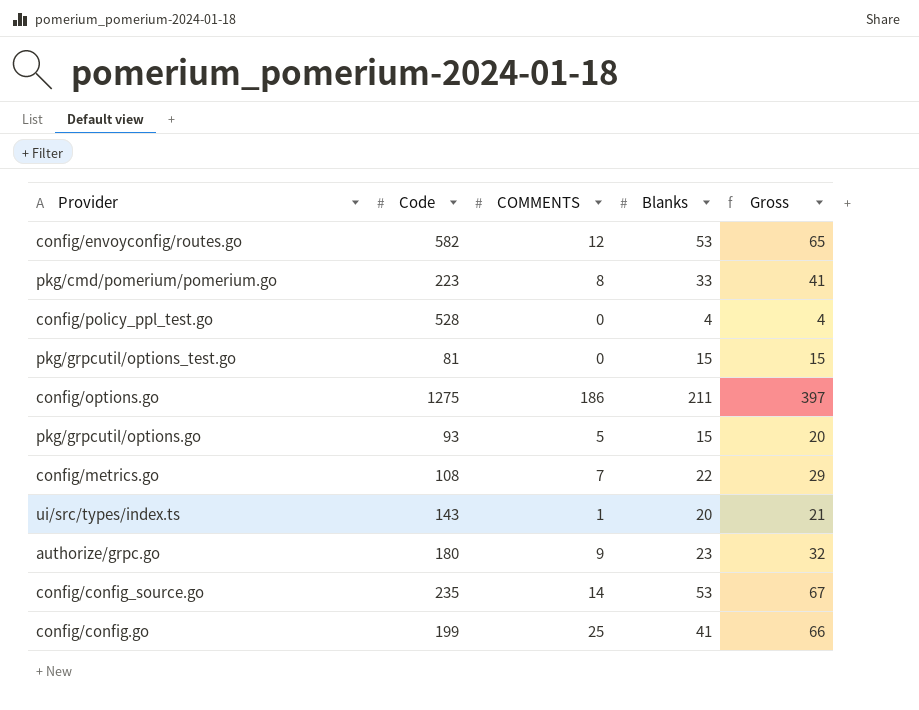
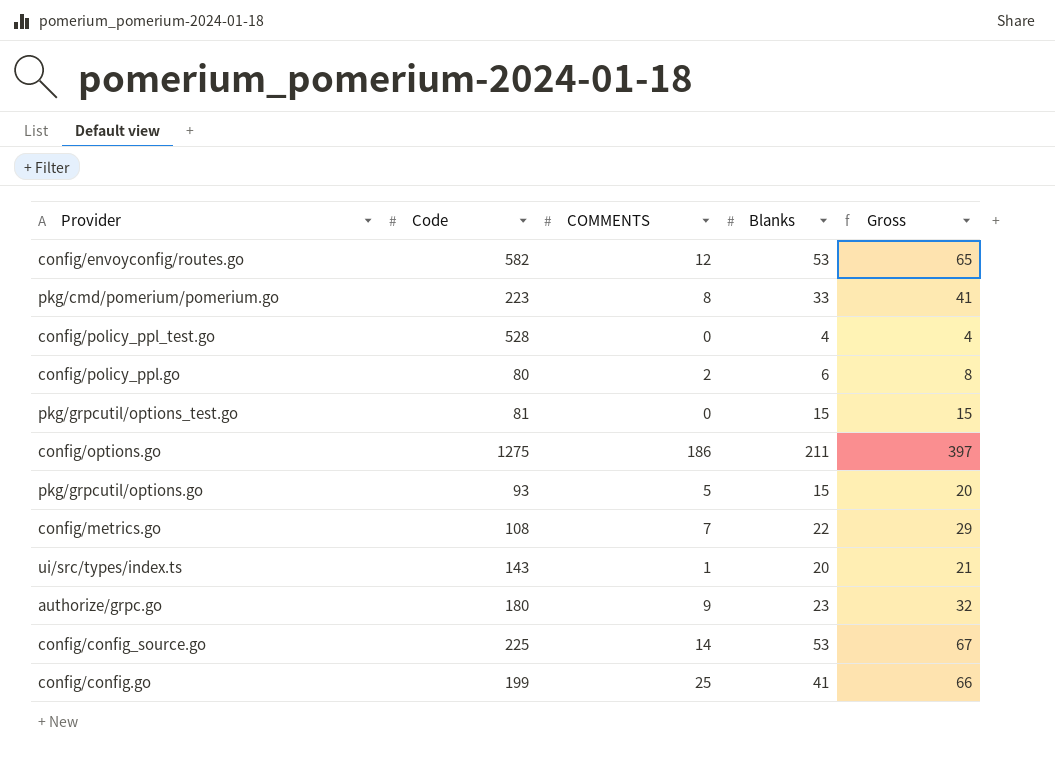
row config/policy_ppl.go: none -> 80 | 2 | 6 | 8
config/config_source.go | Code: 235 -> 225

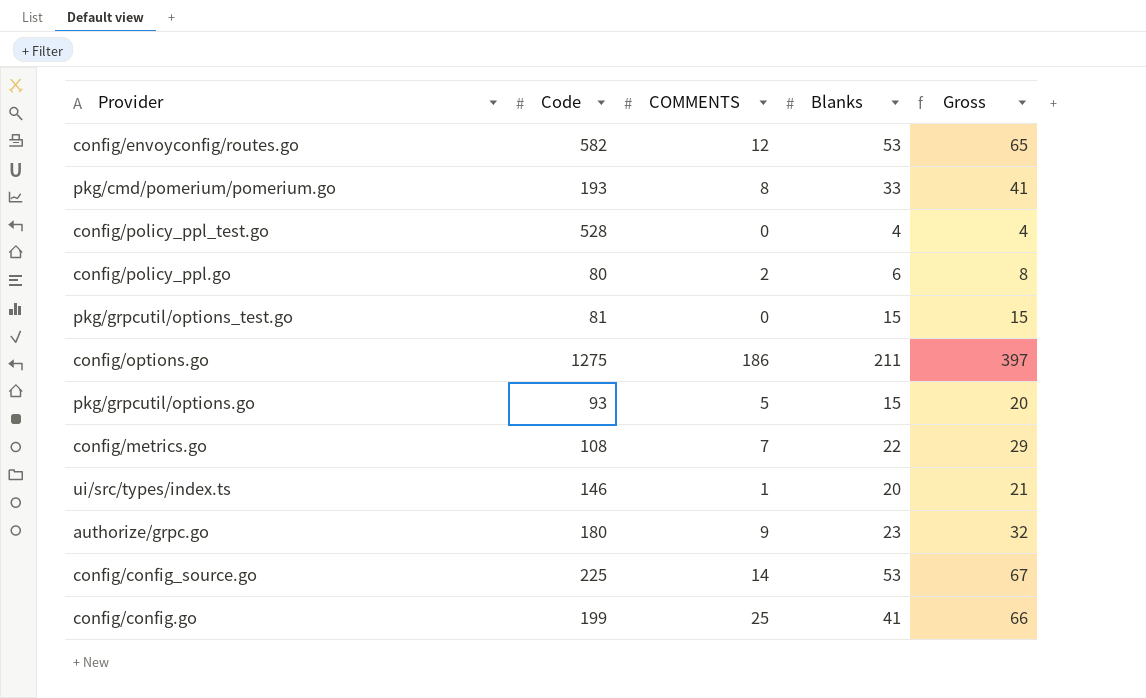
pkg/cmd/pomerium/pomerium.go | Code: 223 -> 193
ui/src/types/index.ts | Code: 143 -> 146

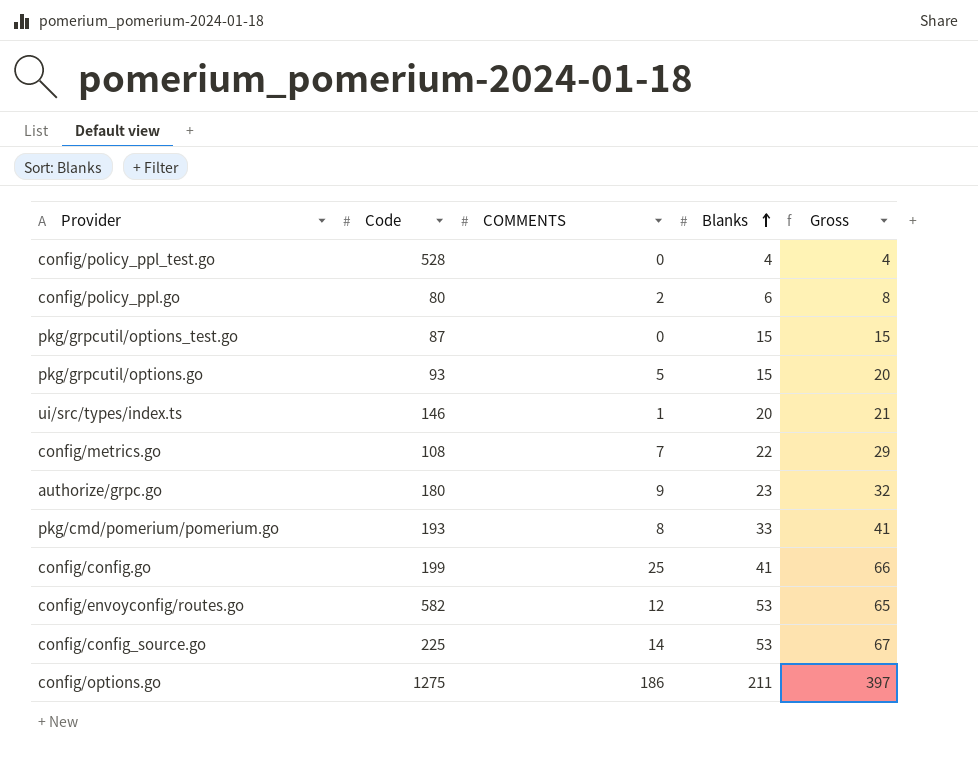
row order: none -> Blanks ascending
pkg/grpcutil/options_test.go | Code: 81 -> 87

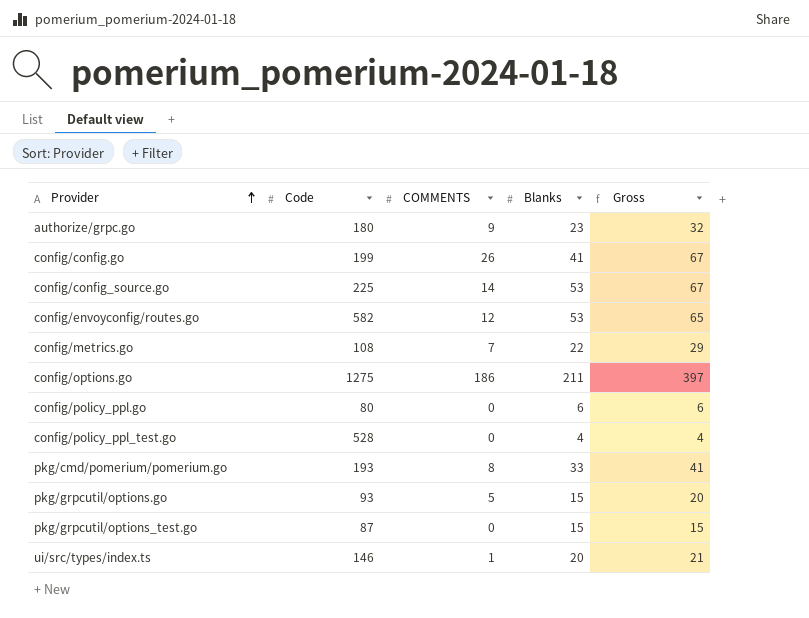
row order: Blanks ascending -> Provider ascending
config/config.go | COMMENTS: 25 -> 26
config/config.go | Gross: 66 -> 67
config/policy_ppl.go | COMMENTS: 2 -> 0
config/policy_ppl.go | Gross: 8 -> 6

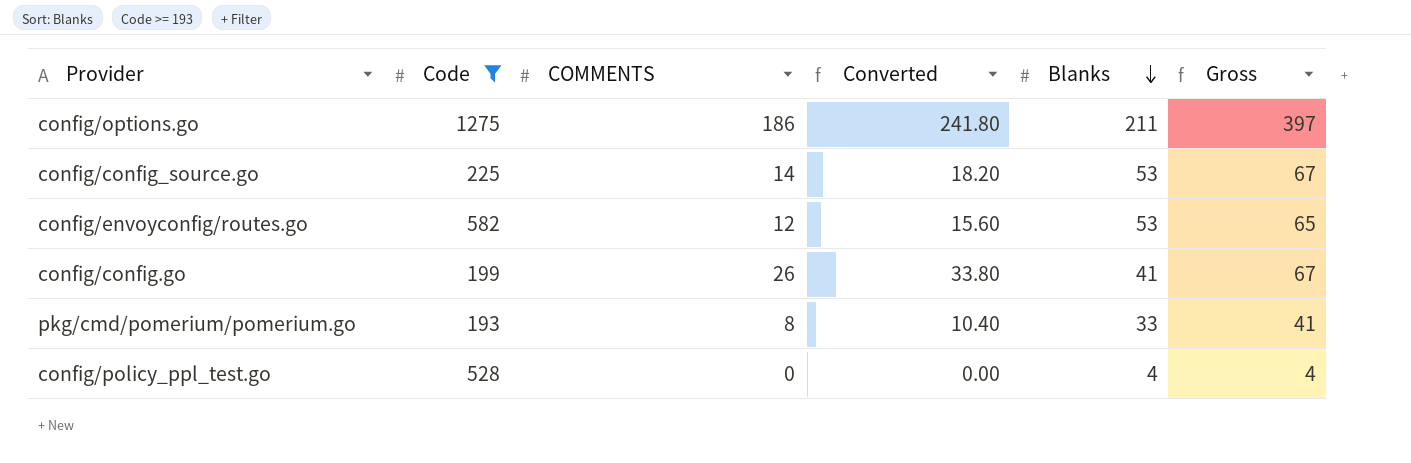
filter: none -> Code >= 193
row order: Provider ascending -> Blanks descending
column Converted | formula: none -> [COMMENTS] * 1.3

